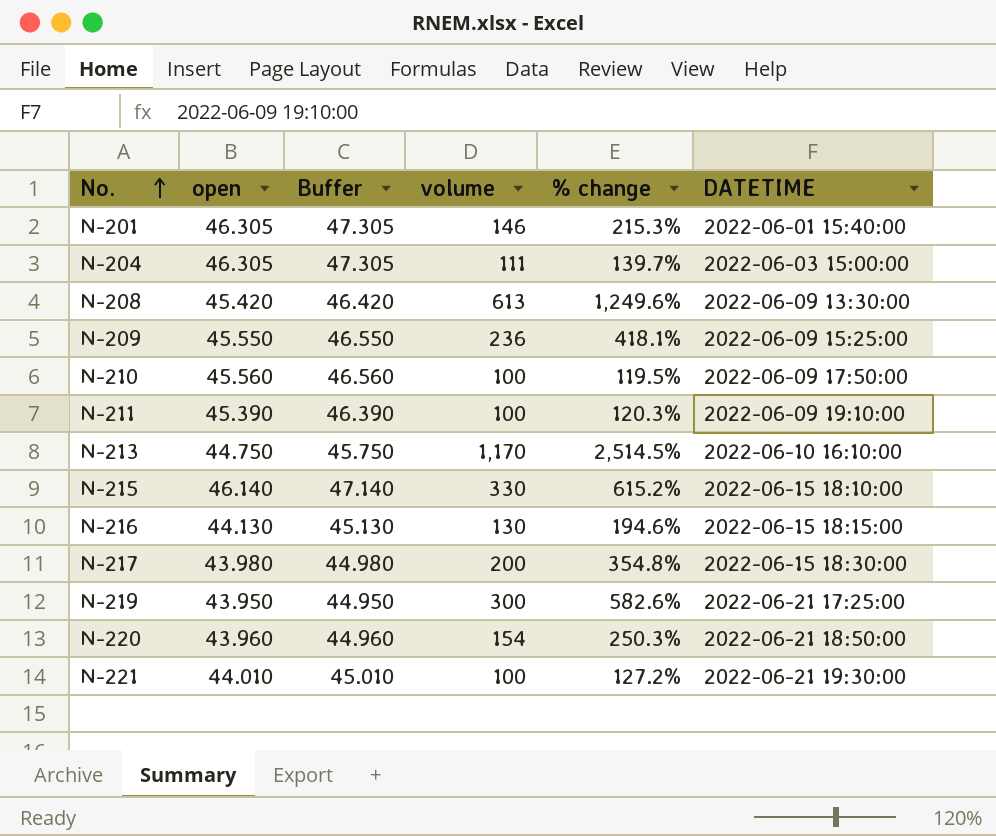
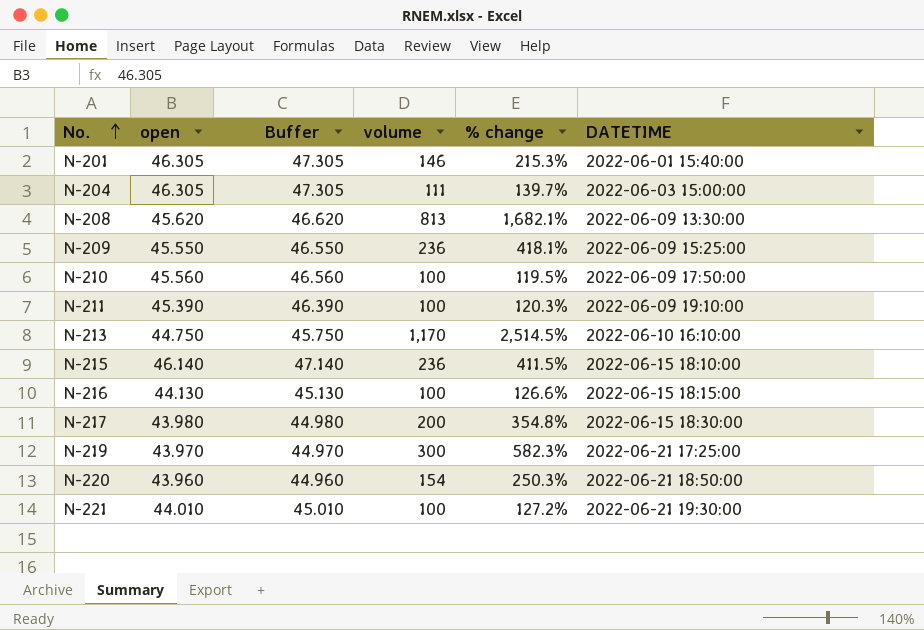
N-208 | open: 45.420 -> 45.620
N-208 | Buffer: 46.420 -> 46.620
N-208 | volume: 613 -> 813
N-208 | % change: 1,249.6% -> 1,682.1%
N-215 | volume: 330 -> 236
N-215 | % change: 615.2% -> 411.5%
N-216 | volume: 130 -> 100
N-216 | % change: 194.6% -> 126.6%
N-219 | open: 43.950 -> 43.970
N-219 | Buffer: 44.950 -> 44.970
N-219 | % change: 582.6% -> 582.3%

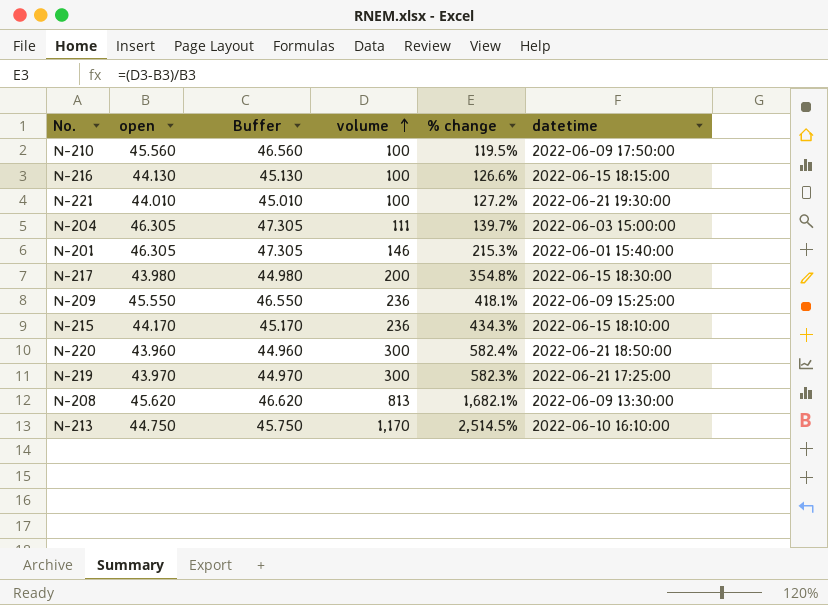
row order: No. ascending -> volume ascending
column name: DATETIME -> datetime
row N-211: 45.390 | 46.390 | 100 | 120.3% | 2022-06-09 19:10:00 -> none
N-215 | open: 46.140 -> 44.170
N-215 | Buffer: 47.140 -> 45.170
N-215 | % change: 411.5% -> 434.3%
N-220 | volume: 154 -> 300
N-220 | % change: 250.3% -> 582.4%

